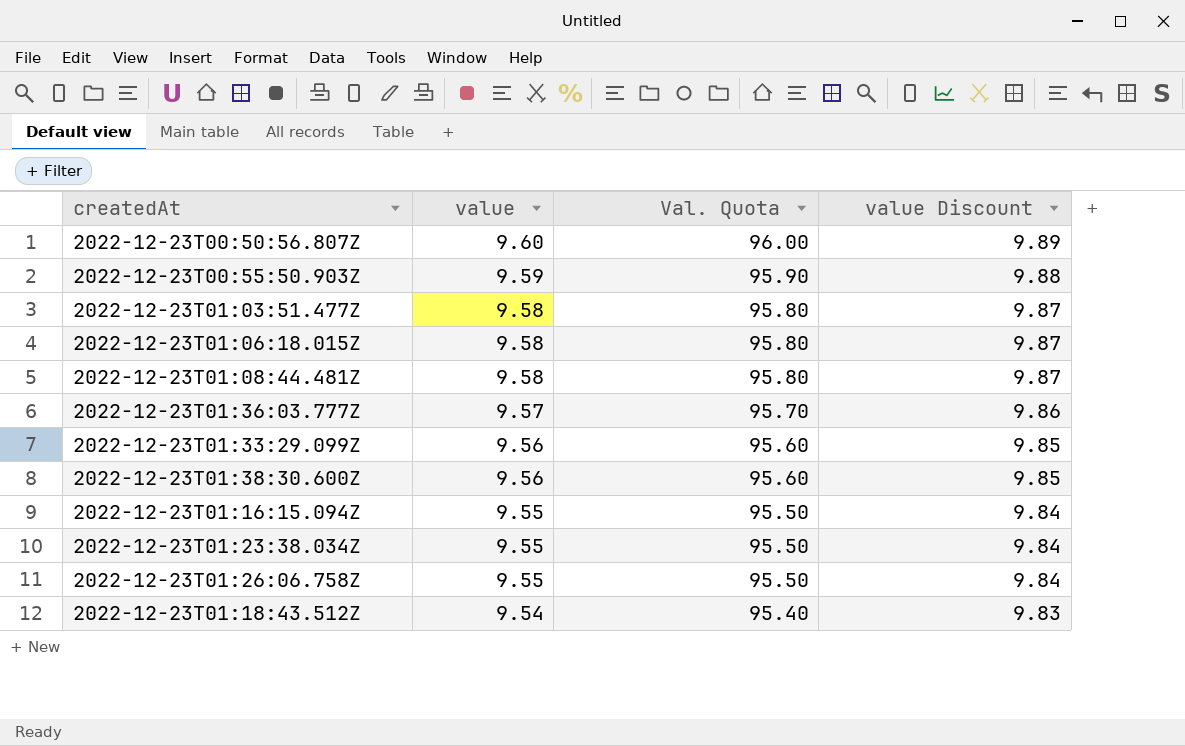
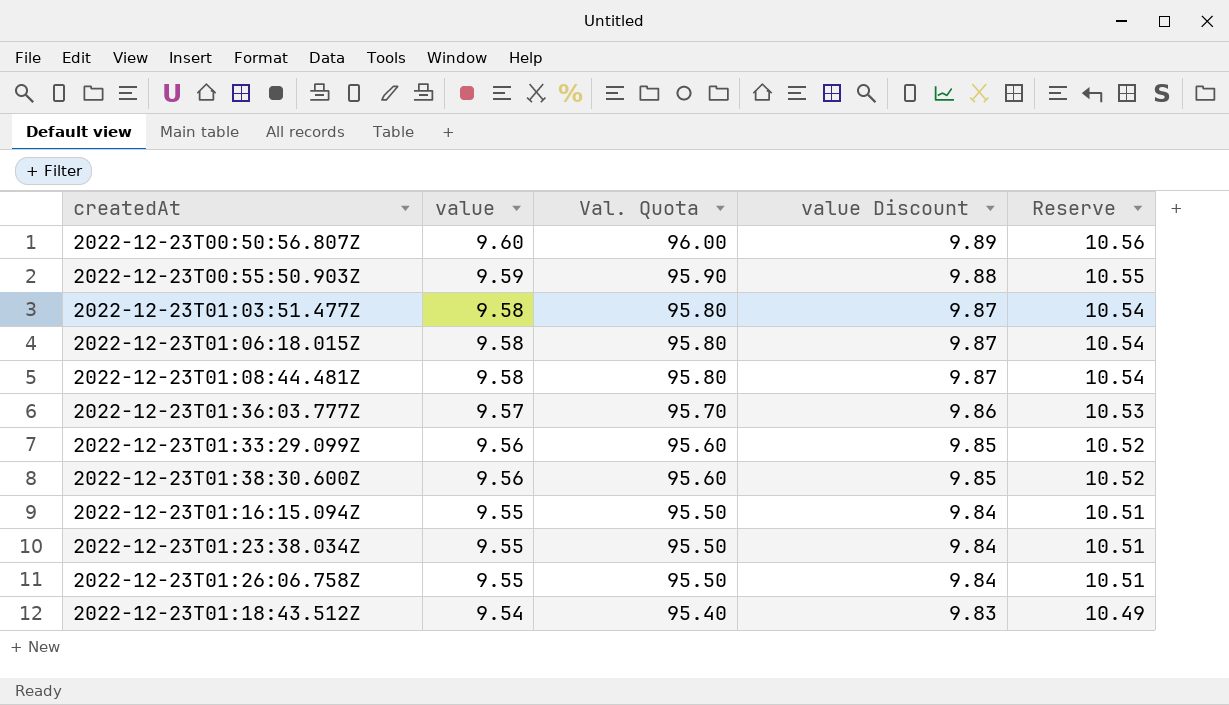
column Reserve | formula: none -> [value] * 1.1

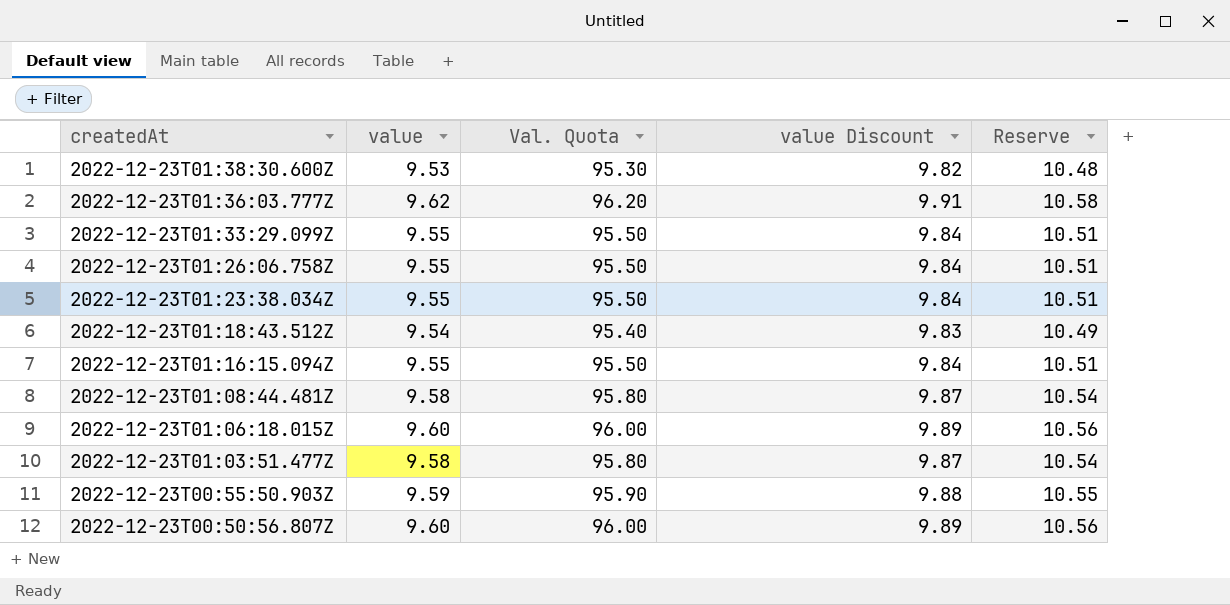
row order: value descending -> createdAt descending
2022-12-23T01:38:30.600Z | value: 9.56 -> 9.53
2022-12-23T01:38:30.600Z | Val. Quota: 95.60 -> 95.30
2022-12-23T01:38:30.600Z | value Discount: 9.85 -> 9.82
2022-12-23T01:38:30.600Z | Reserve: 10.52 -> 10.48
2022-12-23T01:36:03.777Z | value: 9.57 -> 9.62
2022-12-23T01:36:03.777Z | Val. Quota: 95.70 -> 96.20
2022-12-23T01:36:03.777Z | value Discount: 9.86 -> 9.91
2022-12-23T01:36:03.777Z | Reserve: 10.53 -> 10.58
2022-12-23T01:33:29.099Z | value: 9.56 -> 9.55
2022-12-23T01:33:29.099Z | Val. Quota: 95.60 -> 95.50
2022-12-23T01:33:29.099Z | value Discount: 9.85 -> 9.84
2022-12-23T01:33:29.099Z | Reserve: 10.52 -> 10.51
2022-12-23T01:06:18.015Z | value: 9.58 -> 9.60
2022-12-23T01:06:18.015Z | Val. Quota: 95.80 -> 96.00
2022-12-23T01:06:18.015Z | value Discount: 9.87 -> 9.89
2022-12-23T01:06:18.015Z | Reserve: 10.54 -> 10.56

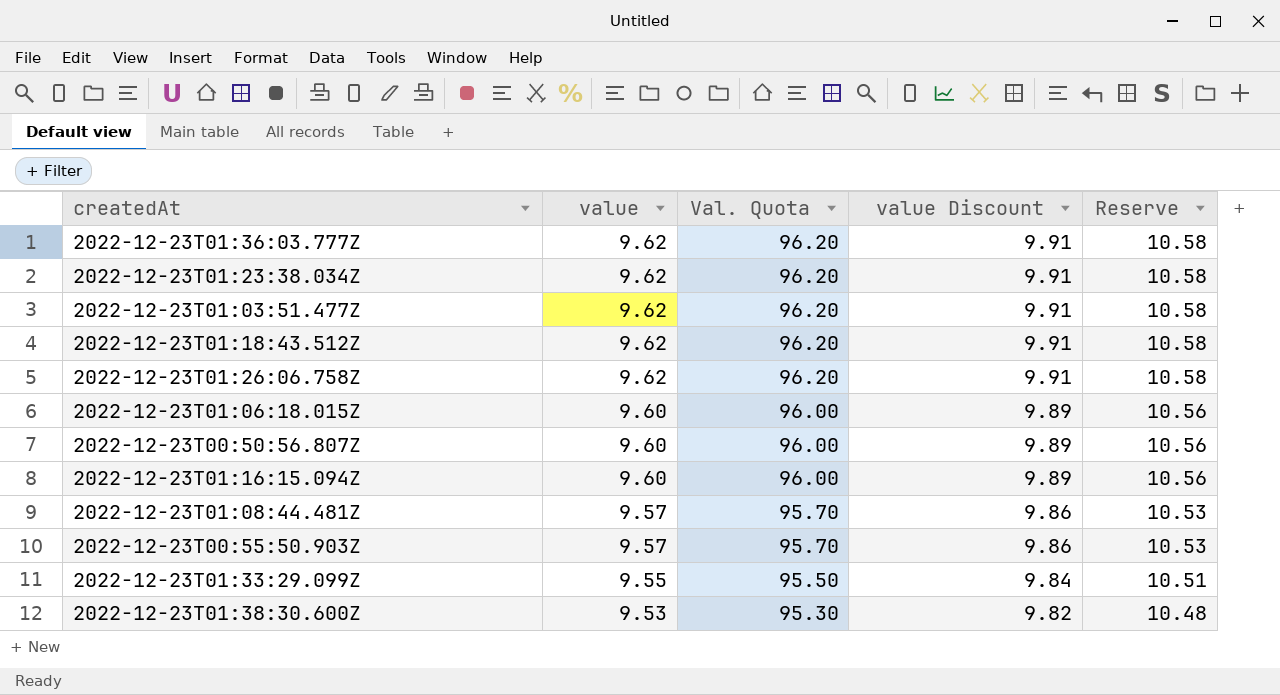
row order: createdAt descending -> value descending
2022-12-23T01:23:38.034Z | value: 9.55 -> 9.62
2022-12-23T01:23:38.034Z | Val. Quota: 95.50 -> 96.20
2022-12-23T01:23:38.034Z | value Discount: 9.84 -> 9.91
2022-12-23T01:23:38.034Z | Reserve: 10.51 -> 10.58
2022-12-23T01:03:51.477Z | value: 9.58 -> 9.62
2022-12-23T01:03:51.477Z | Val. Quota: 95.80 -> 96.20
2022-12-23T01:03:51.477Z | value Discount: 9.87 -> 9.91
2022-12-23T01:03:51.477Z | Reserve: 10.54 -> 10.58
2022-12-23T01:18:43.512Z | value: 9.54 -> 9.62
2022-12-23T01:18:43.512Z | Val. Quota: 95.40 -> 96.20
2022-12-23T01:18:43.512Z | value Discount: 9.83 -> 9.91
2022-12-23T01:18:43.512Z | Reserve: 10.49 -> 10.58
2022-12-23T01:26:06.758Z | value: 9.55 -> 9.62
2022-12-23T01:26:06.758Z | Val. Quota: 95.50 -> 96.20
2022-12-23T01:26:06.758Z | value Discount: 9.84 -> 9.91
2022-12-23T01:26:06.758Z | Reserve: 10.51 -> 10.58
2022-12-23T01:16:15.094Z | value: 9.55 -> 9.60
2022-12-23T01:16:15.094Z | Val. Quota: 95.50 -> 96.00
2022-12-23T01:16:15.094Z | value Discount: 9.84 -> 9.89
2022-12-23T01:16:15.094Z | Reserve: 10.51 -> 10.56
2022-12-23T01:08:44.481Z | value: 9.58 -> 9.57
2022-12-23T01:08:44.481Z | Val. Quota: 95.80 -> 95.70
2022-12-23T01:08:44.481Z | value Discount: 9.87 -> 9.86
2022-12-23T01:08:44.481Z | Reserve: 10.54 -> 10.53
2022-12-23T00:55:50.903Z | value: 9.59 -> 9.57
2022-12-23T00:55:50.903Z | Val. Quota: 95.90 -> 95.70
2022-12-23T00:55:50.903Z | value Discount: 9.88 -> 9.86
2022-12-23T00:55:50.903Z | Reserve: 10.55 -> 10.53

